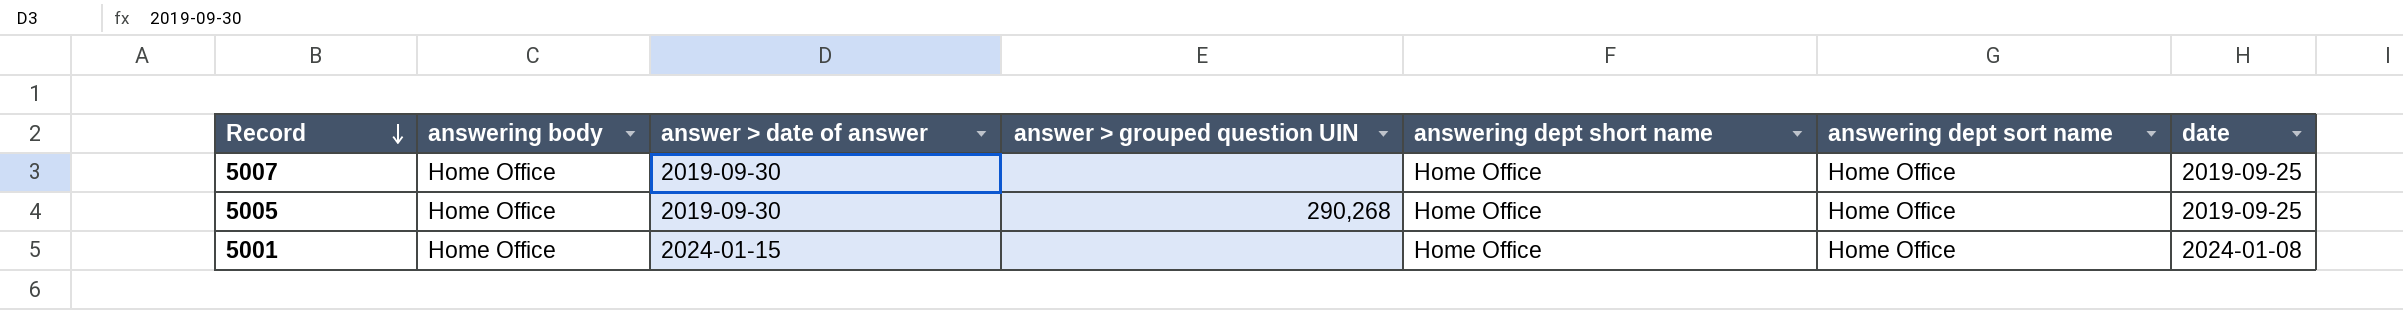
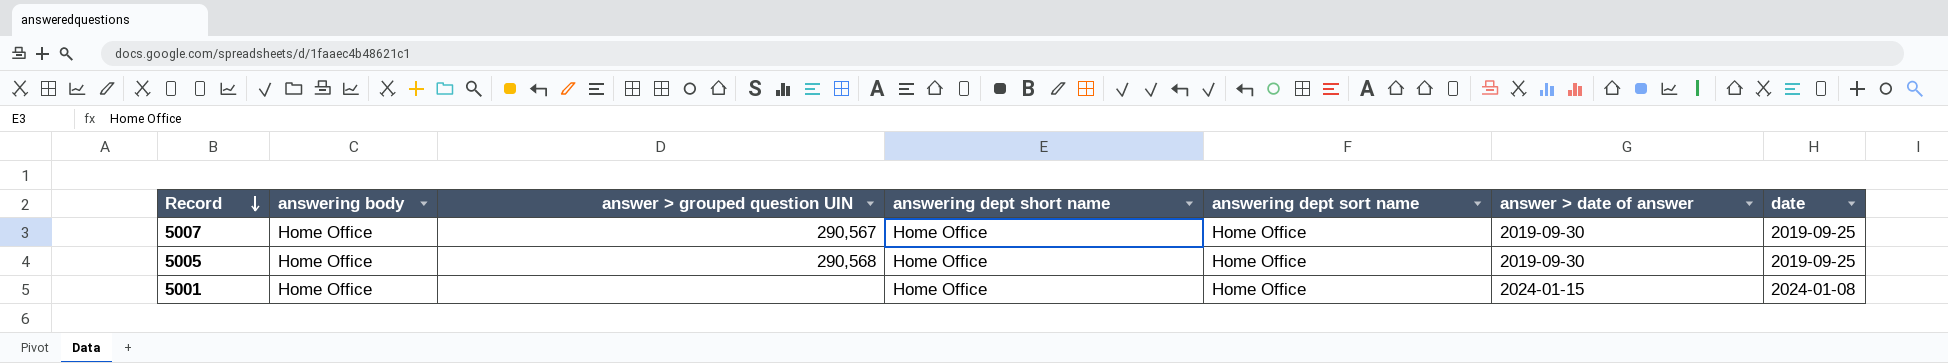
column answer > date of answer | position: 3 -> 6
5007 | answer > grouped question UIN: none -> 290,567
5005 | answer > grouped question UIN: 290,268 -> 290,568

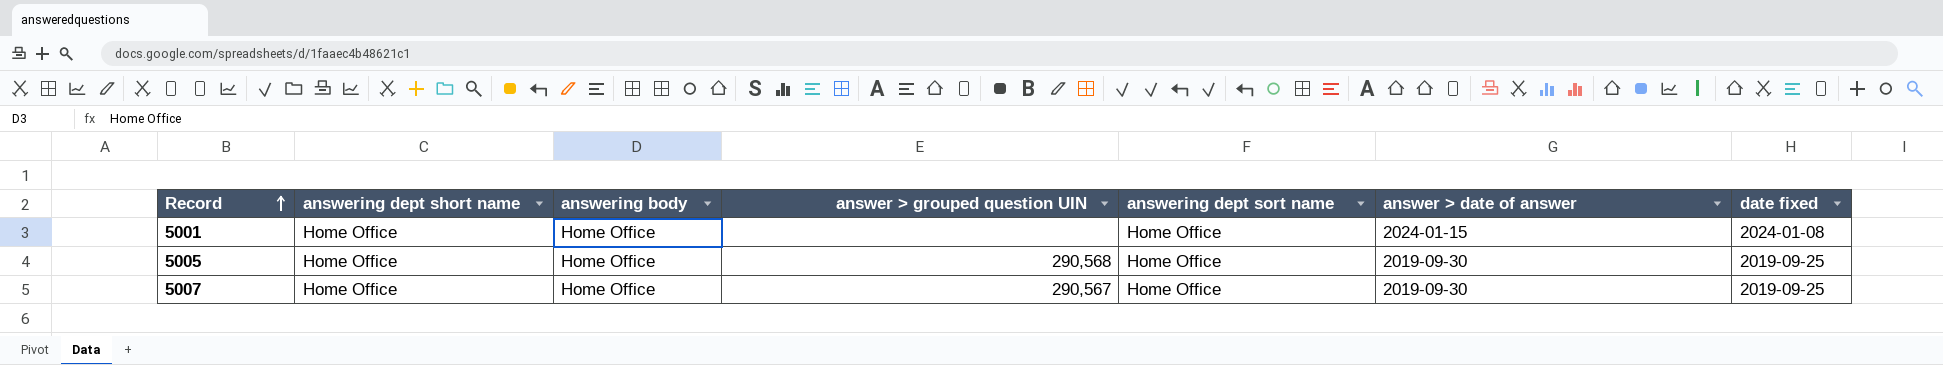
row order: Record descending -> Record ascending
column answering dept short name | position: 4 -> 2
column name: date -> date fixed

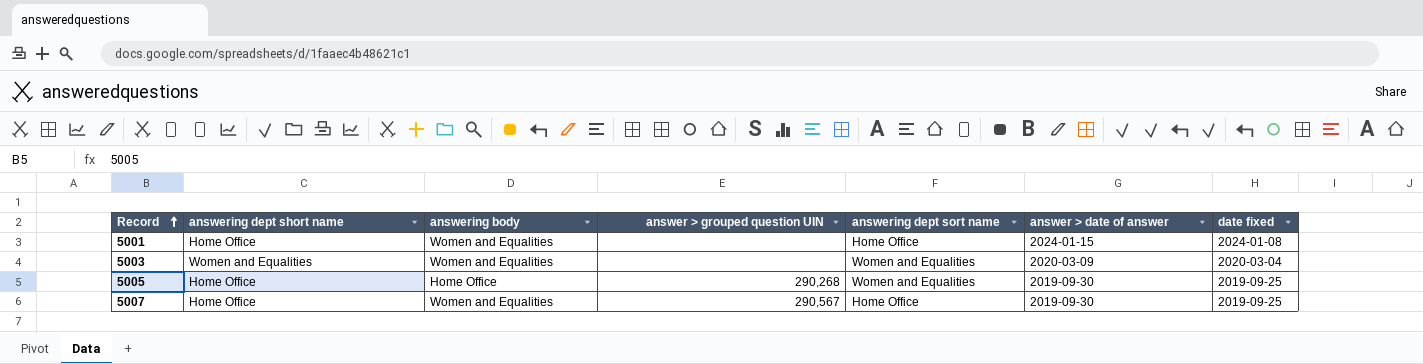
5001 | answering body: Home Office -> Women and Equalities
row 5003: none -> Women and Equalities | Women and Equalities | none | Women and Equalities | 2020-03-09 | 2020-03-04
5005 | answer > grouped question UIN: 290,568 -> 290,268
5005 | answering dept sort name: Home Office -> Women and Equalities
5007 | answering body: Home Office -> Women and Equalities

